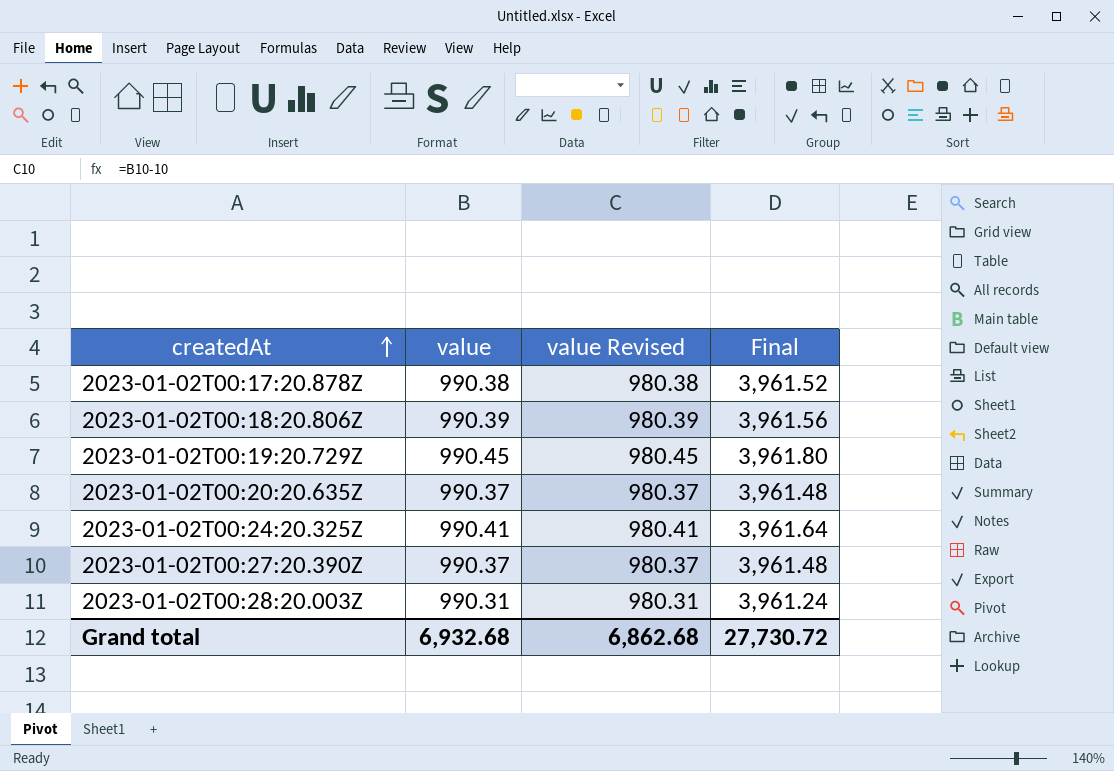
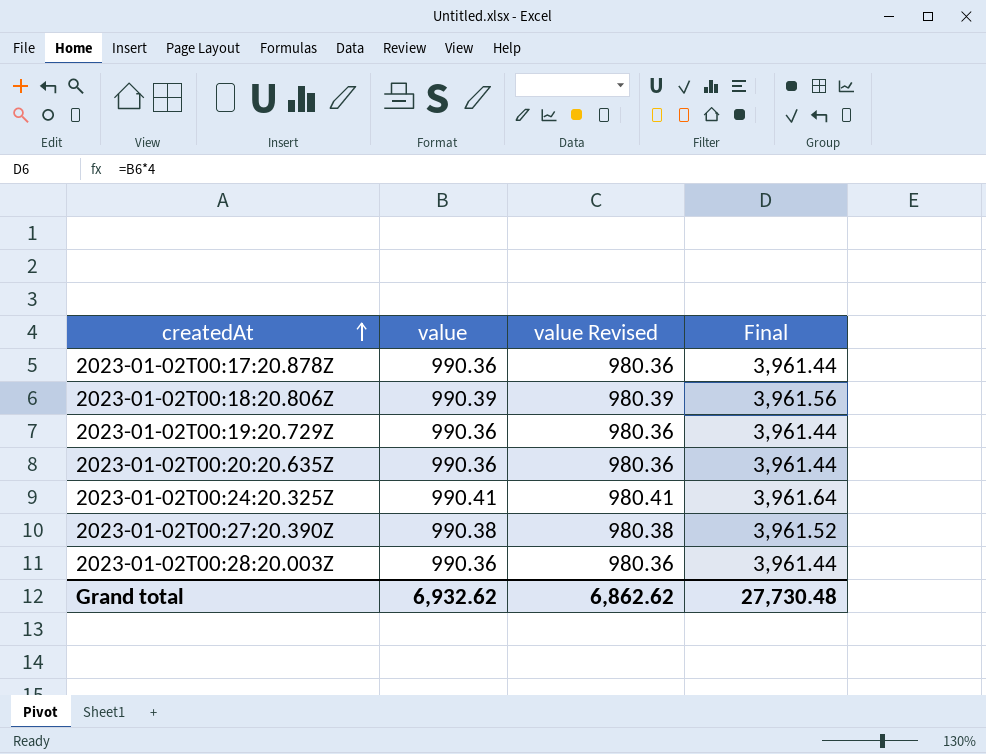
2023-01-02T00:17:20.878Z | value: 990.38 -> 990.36
2023-01-02T00:17:20.878Z | value Revised: 980.38 -> 980.36
2023-01-02T00:17:20.878Z | Final: 3,961.52 -> 3,961.44
2023-01-02T00:19:20.729Z | value: 990.45 -> 990.36
2023-01-02T00:19:20.729Z | value Revised: 980.45 -> 980.36
2023-01-02T00:19:20.729Z | Final: 3,961.80 -> 3,961.44
2023-01-02T00:20:20.635Z | value: 990.37 -> 990.36
2023-01-02T00:20:20.635Z | value Revised: 980.37 -> 980.36
2023-01-02T00:20:20.635Z | Final: 3,961.48 -> 3,961.44
2023-01-02T00:27:20.390Z | value: 990.37 -> 990.38
2023-01-02T00:27:20.390Z | value Revised: 980.37 -> 980.38
2023-01-02T00:27:20.390Z | Final: 3,961.48 -> 3,961.52
2023-01-02T00:28:20.003Z | value: 990.31 -> 990.36
2023-01-02T00:28:20.003Z | value Revised: 980.31 -> 980.36
2023-01-02T00:28:20.003Z | Final: 3,961.24 -> 3,961.44
Grand total | value: 6,932.68 -> 6,932.62
Grand total | value Revised: 6,862.68 -> 6,862.62
Grand total | Final: 27,730.72 -> 27,730.48

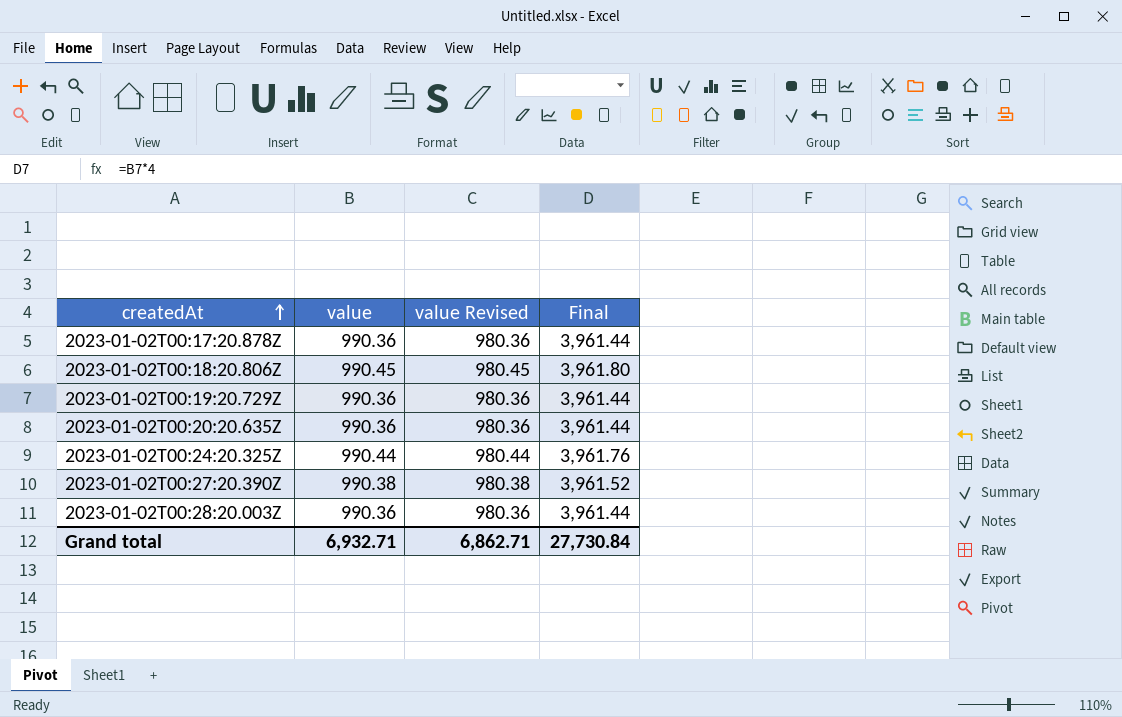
2023-01-02T00:18:20.806Z | value: 990.39 -> 990.45
2023-01-02T00:18:20.806Z | value Revised: 980.39 -> 980.45
2023-01-02T00:18:20.806Z | Final: 3,961.56 -> 3,961.80
2023-01-02T00:24:20.325Z | value: 990.41 -> 990.44
2023-01-02T00:24:20.325Z | value Revised: 980.41 -> 980.44
2023-01-02T00:24:20.325Z | Final: 3,961.64 -> 3,961.76
Grand total | value: 6,932.62 -> 6,932.71
Grand total | value Revised: 6,862.62 -> 6,862.71
Grand total | Final: 27,730.48 -> 27,730.84

